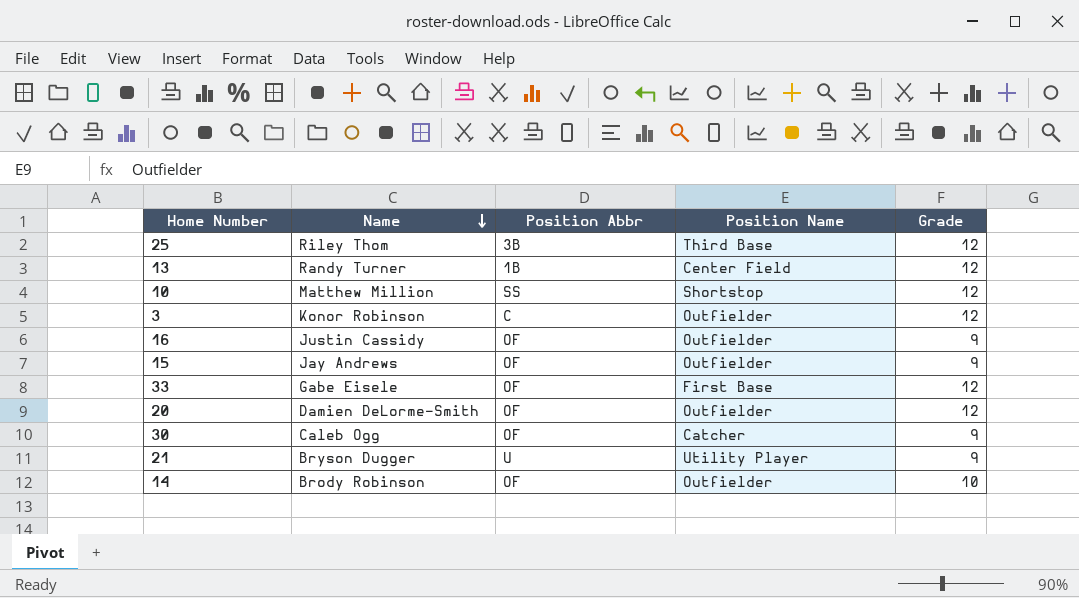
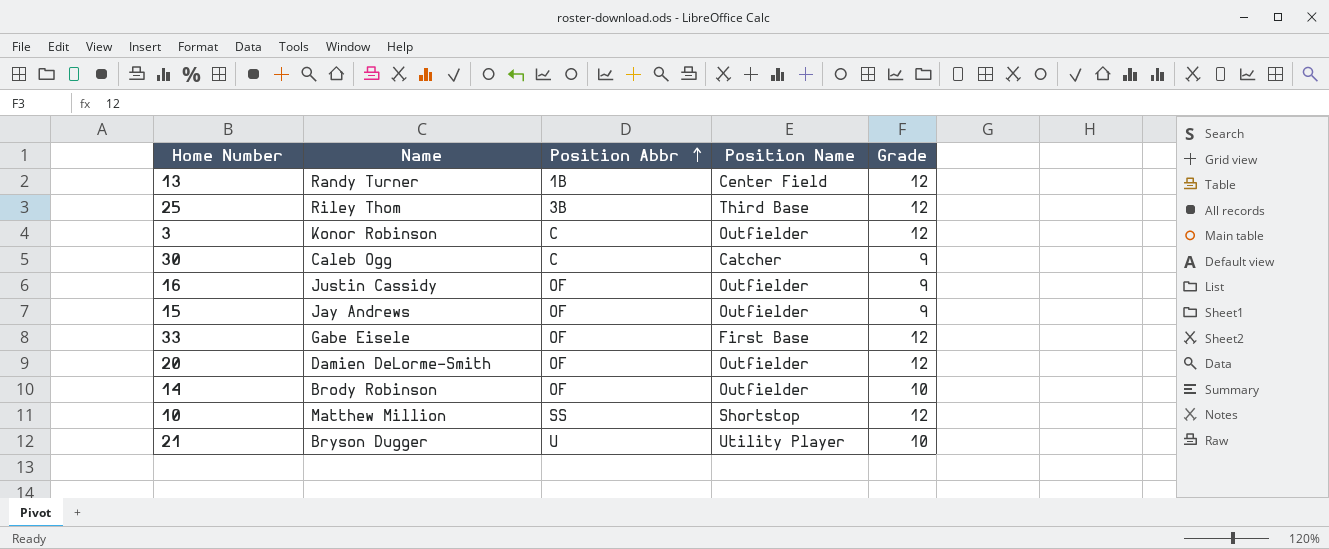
row order: Name descending -> Position Abbr ascending
30 | Position Abbr: OF -> C
21 | Grade: 9 -> 10

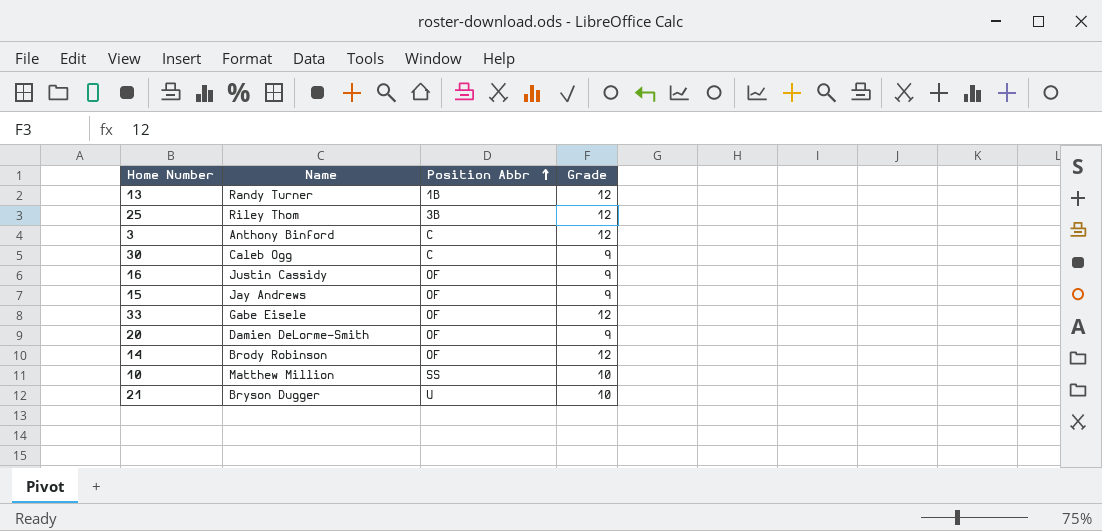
column Position Name | position: 4 -> none
3 | Name: Konor Robinson -> Anthony Binford
20 | Grade: 12 -> 9
14 | Grade: 10 -> 12
10 | Grade: 12 -> 10

